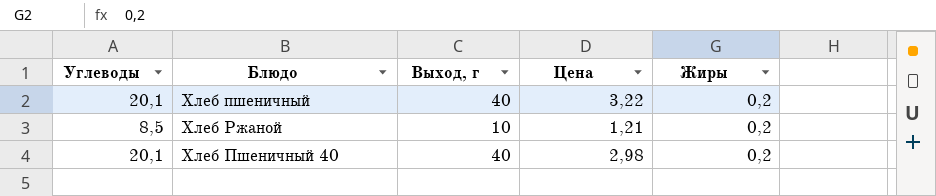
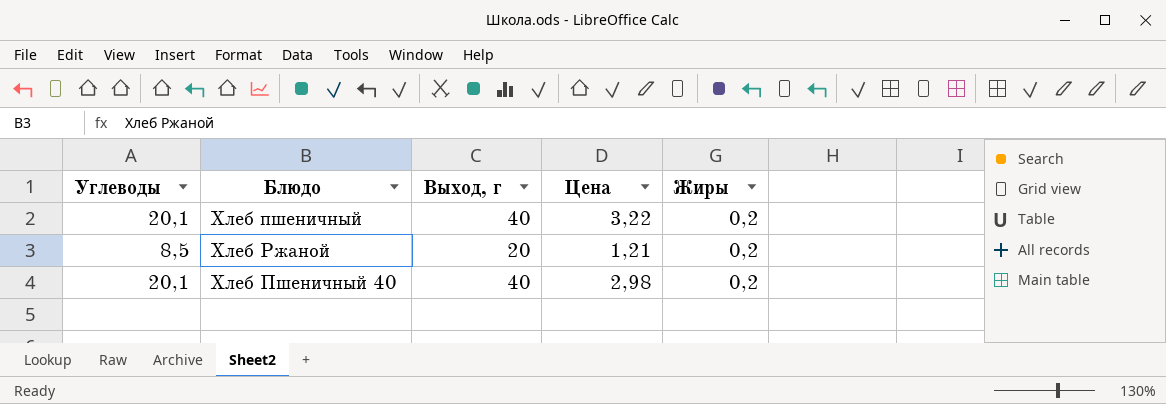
Хлеб Ржаной | Выход, г: 10 -> 20

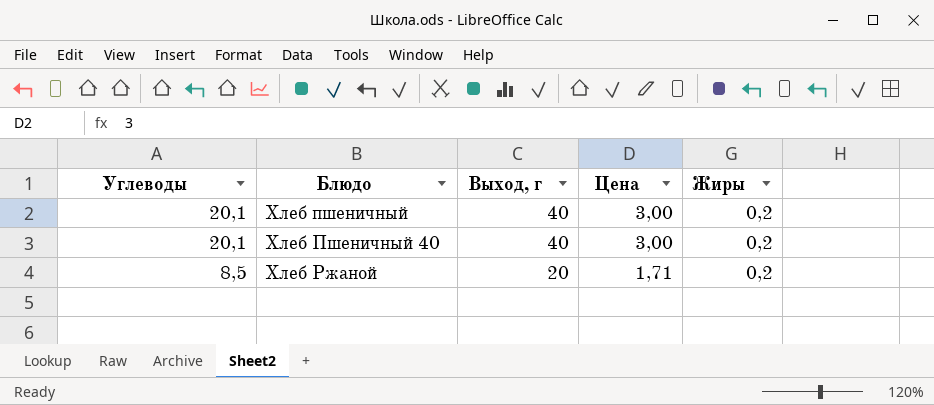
row order: none -> Углеводы descending
Хлеб пшеничный | Цена: 3,22 -> 3,00
Хлеб Пшеничный 40 | Цена: 2,98 -> 3,00
Хлеб Ржаной | Цена: 1,21 -> 1,71

